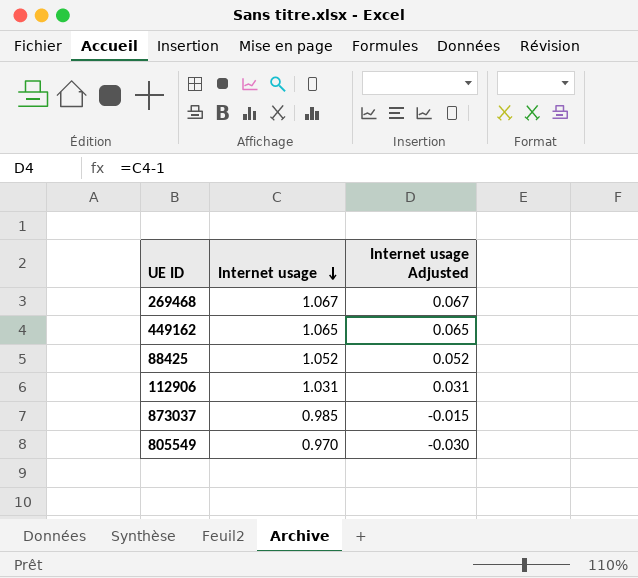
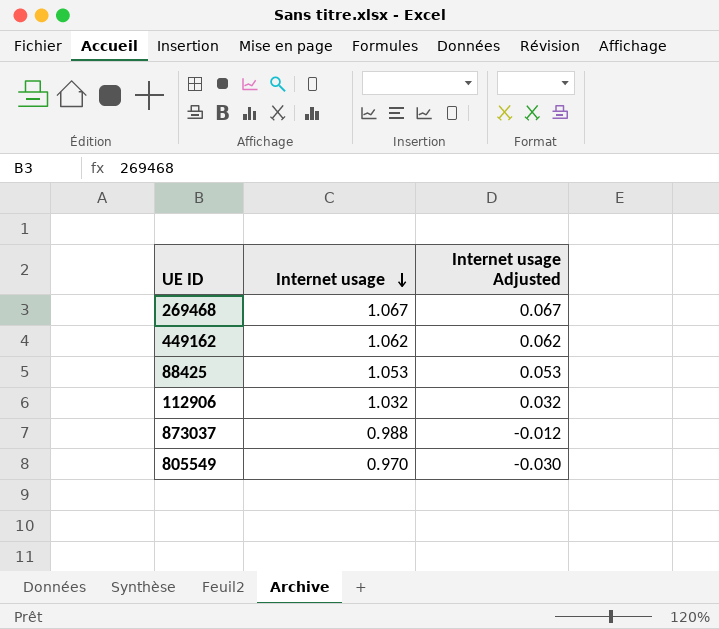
449162 | Internet usage: 1.065 -> 1.062
449162 | Internet usage Adjusted: 0.065 -> 0.062
88425 | Internet usage: 1.052 -> 1.053
88425 | Internet usage Adjusted: 0.052 -> 0.053
112906 | Internet usage: 1.031 -> 1.032
112906 | Internet usage Adjusted: 0.031 -> 0.032
873037 | Internet usage: 0.985 -> 0.988
873037 | Internet usage Adjusted: -0.015 -> -0.012

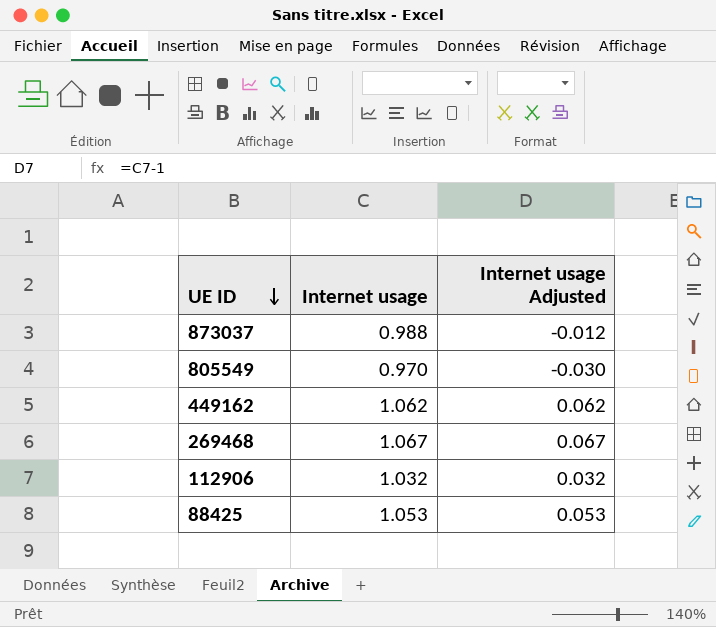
row order: Internet usage descending -> UE ID descending

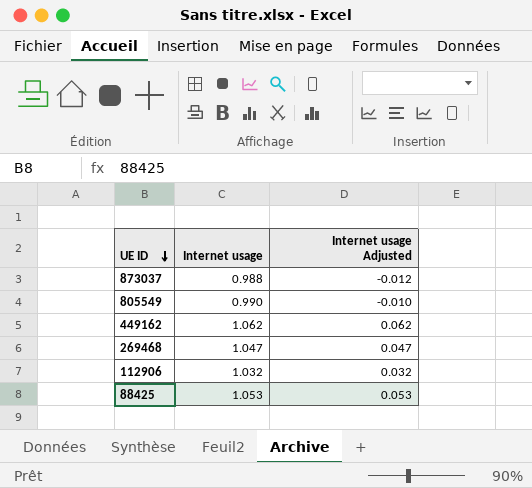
805549 | Internet usage: 0.970 -> 0.990
805549 | Internet usage Adjusted: -0.030 -> -0.010
269468 | Internet usage: 1.067 -> 1.047
269468 | Internet usage Adjusted: 0.067 -> 0.047

